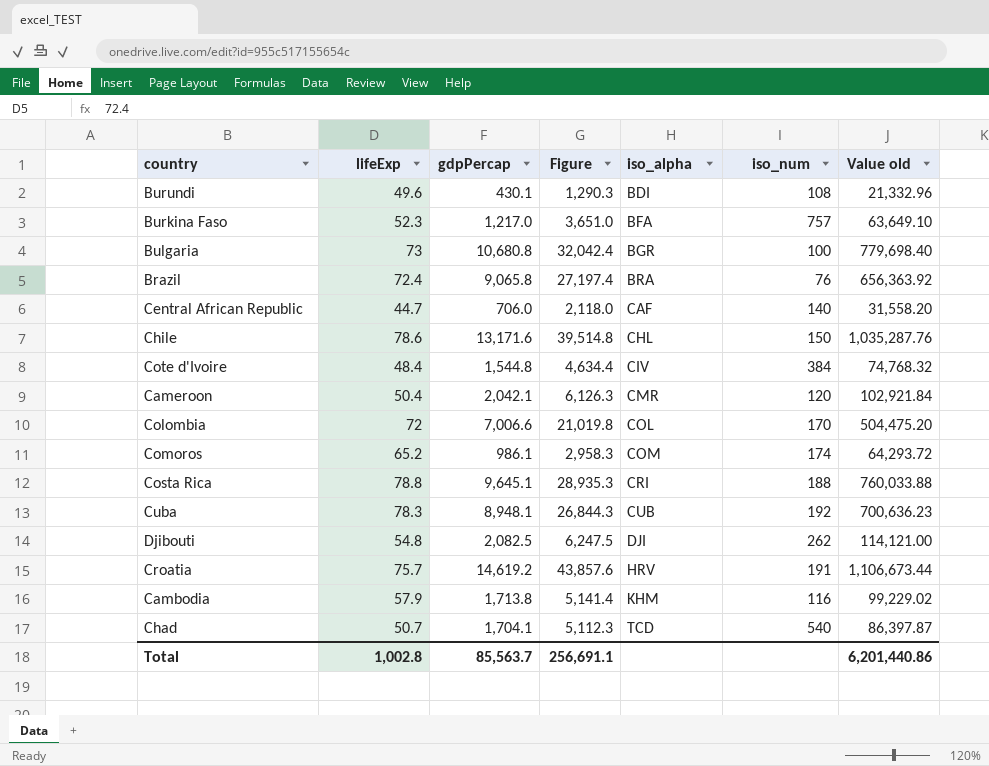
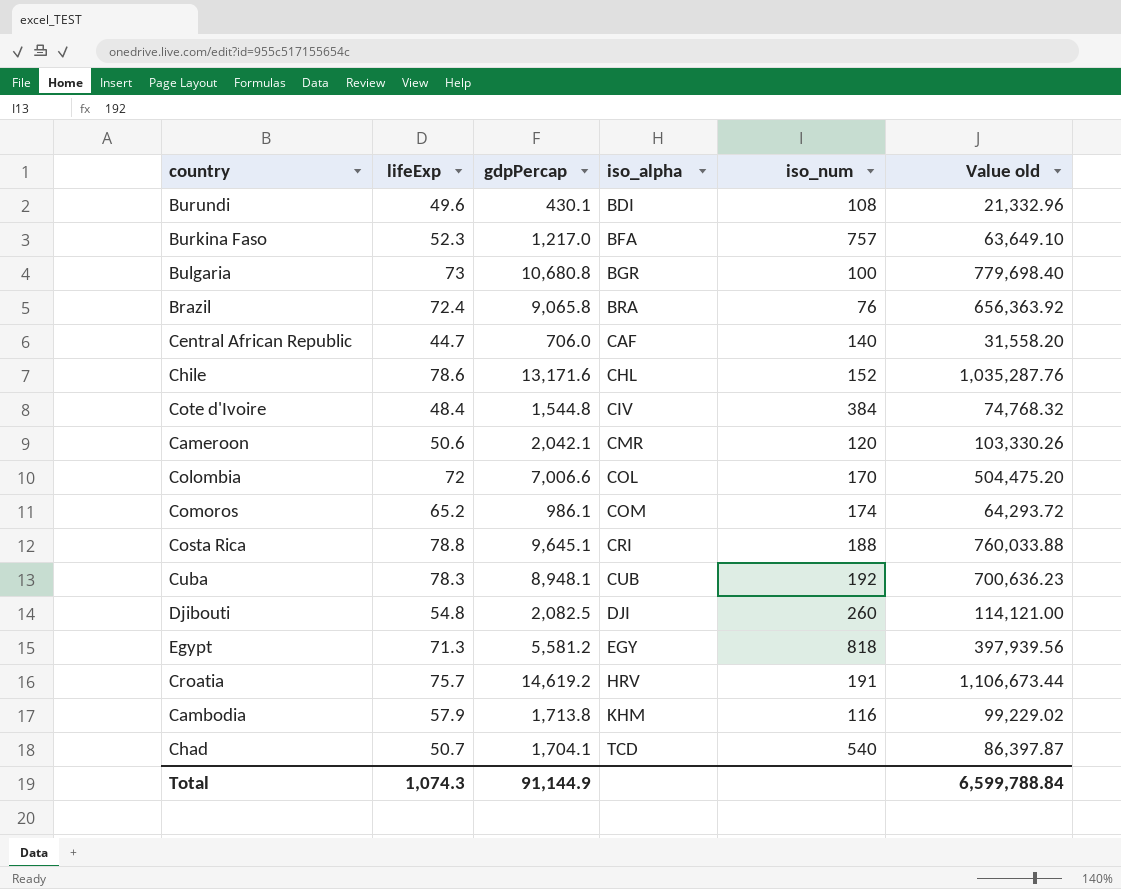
column Figure | formula: [gdpPercap] * 3 -> none
Chile | iso_num: 150 -> 152
Cameroon | lifeExp: 50.4 -> 50.6
Cameroon | Value old: 102,921.84 -> 103,330.26
Djibouti | iso_num: 262 -> 260
row Egypt: none -> 71.3 | 5,581.2 | EGY | 818 | 397,939.56
Total | lifeExp: 1,002.8 -> 1,074.3
Total | gdpPercap: 85,563.7 -> 91,144.9
Total | Value old: 6,201,440.86 -> 6,599,788.84

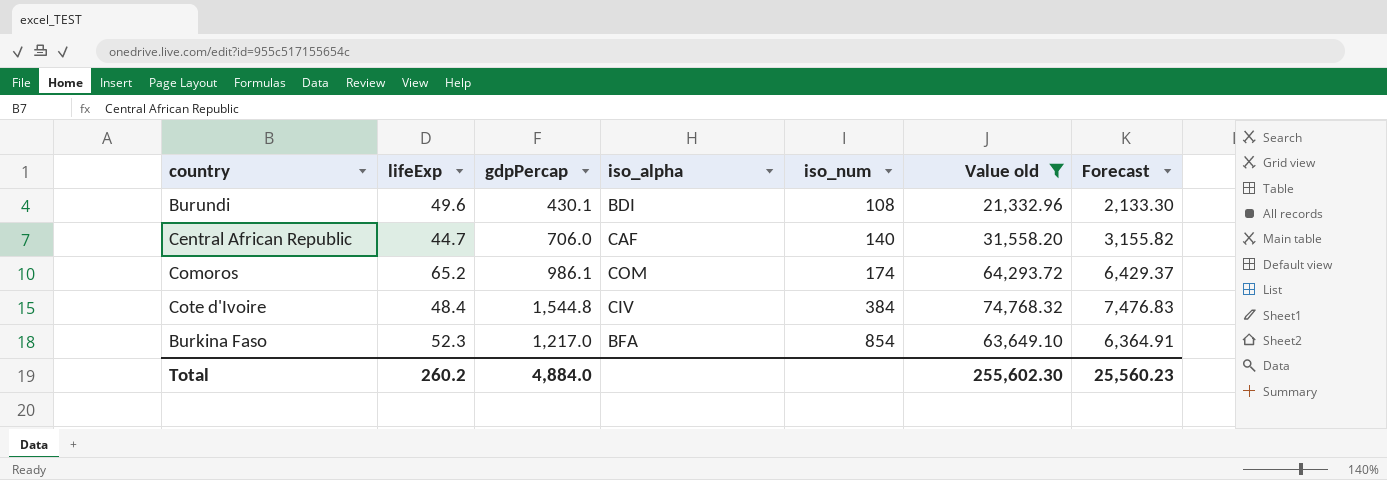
filter: none -> Value old <= 74,768.32
row order: iso_alpha ascending -> iso_num ascending
column Forecast | formula: none -> [Value old] * 0.1
Burkina Faso | iso_num: 757 -> 854
Total | lifeExp: 1,074.3 -> 260.2
Total | gdpPercap: 91,144.9 -> 4,884.0
Total | Value old: 6,599,788.84 -> 255,602.30

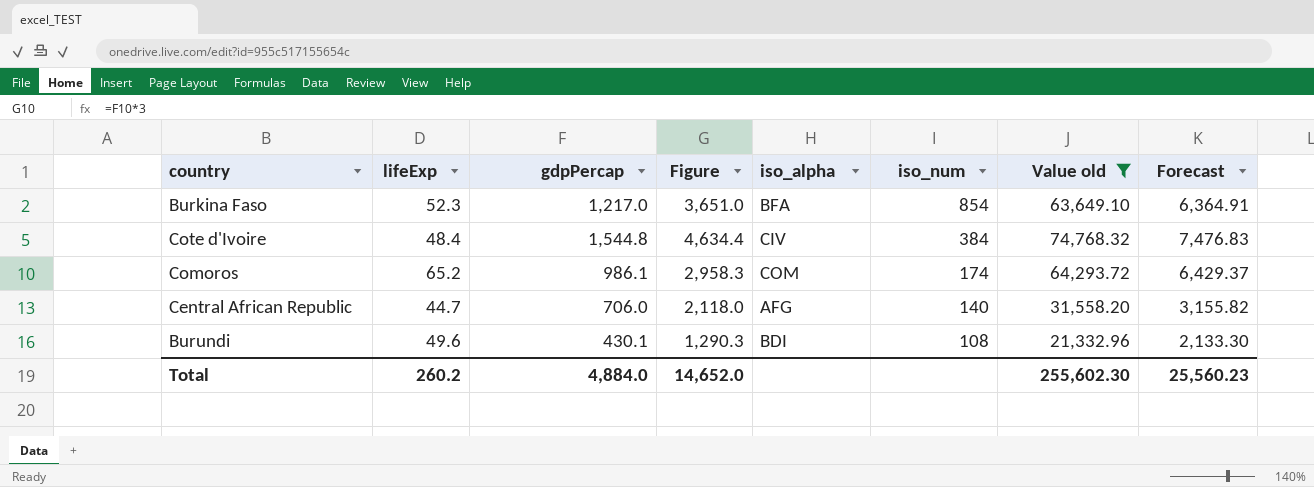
row order: iso_num ascending -> iso_num descending
column Figure | formula: none -> [gdpPercap] * 3
Central African Republic | iso_alpha: CAF -> AFG

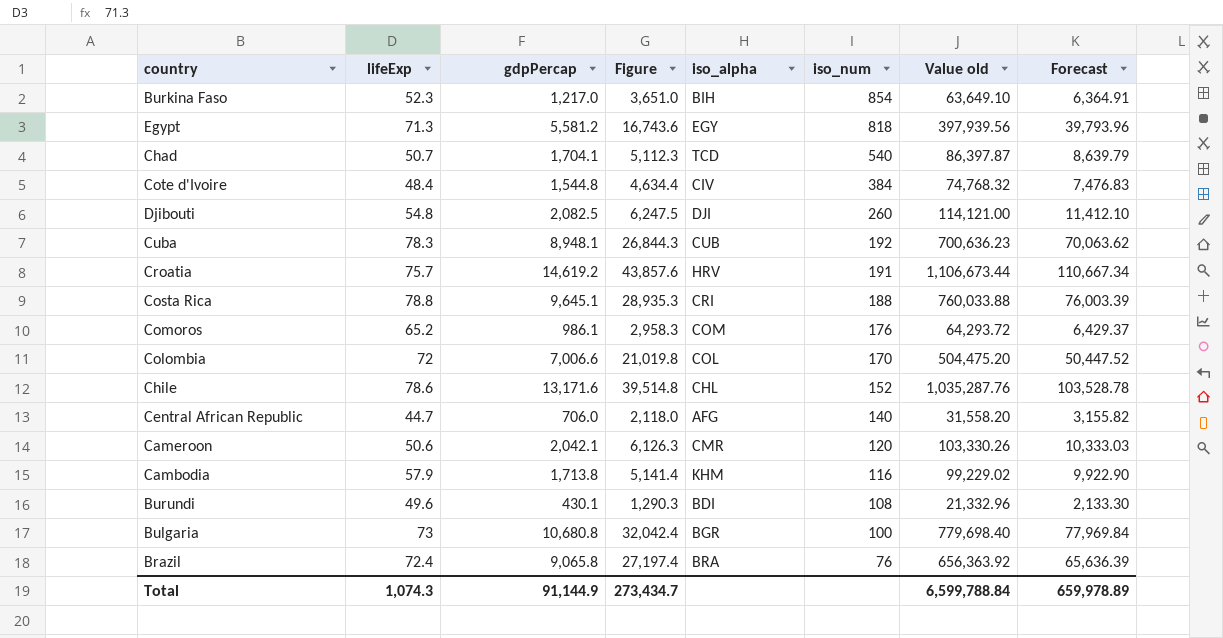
filter: Value old <= 74,768.32 -> none
Burkina Faso | iso_alpha: BFA -> BIH
Comoros | iso_num: 174 -> 176
Total | lifeExp: 260.2 -> 1,074.3
Total | gdpPercap: 4,884.0 -> 91,144.9
Total | Figure: 14,652.0 -> 273,434.7
Total | Value old: 255,602.30 -> 6,599,788.84
Total | Forecast: 25,560.23 -> 659,978.89

